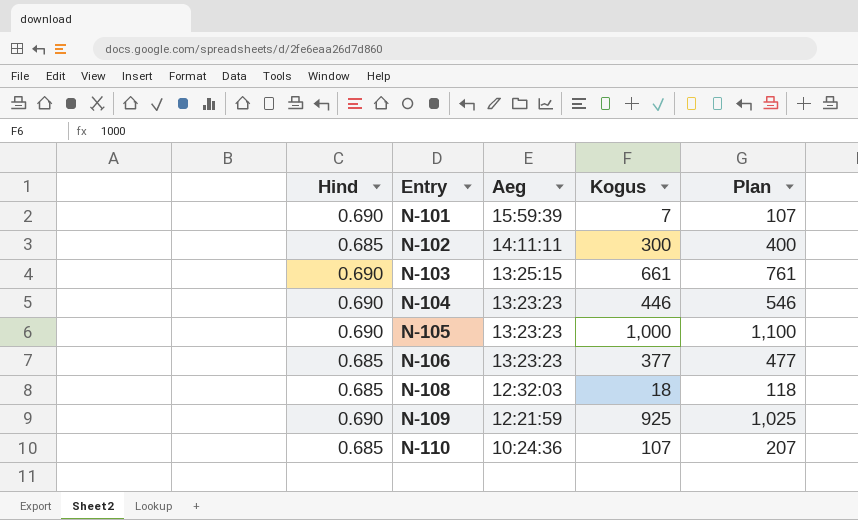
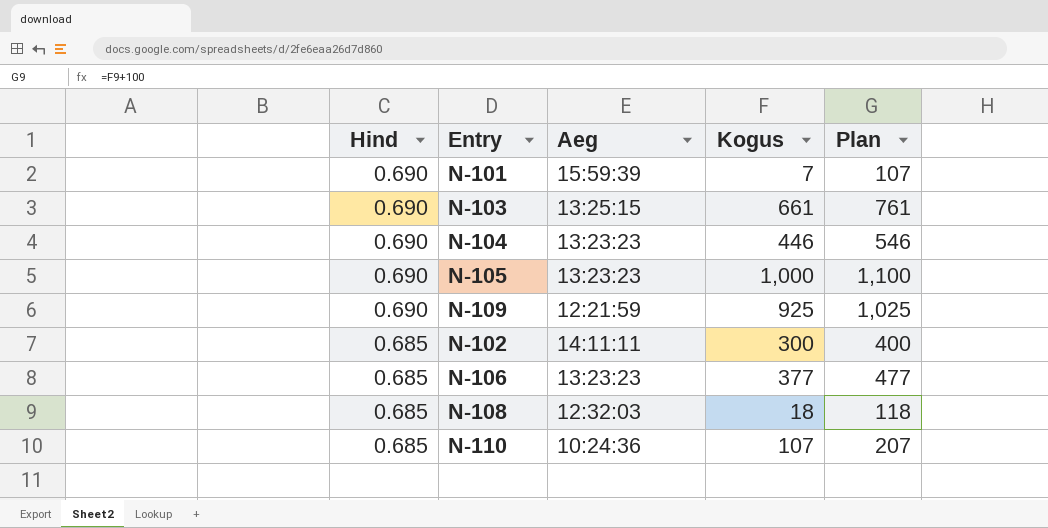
row order: Entry ascending -> Hind descending

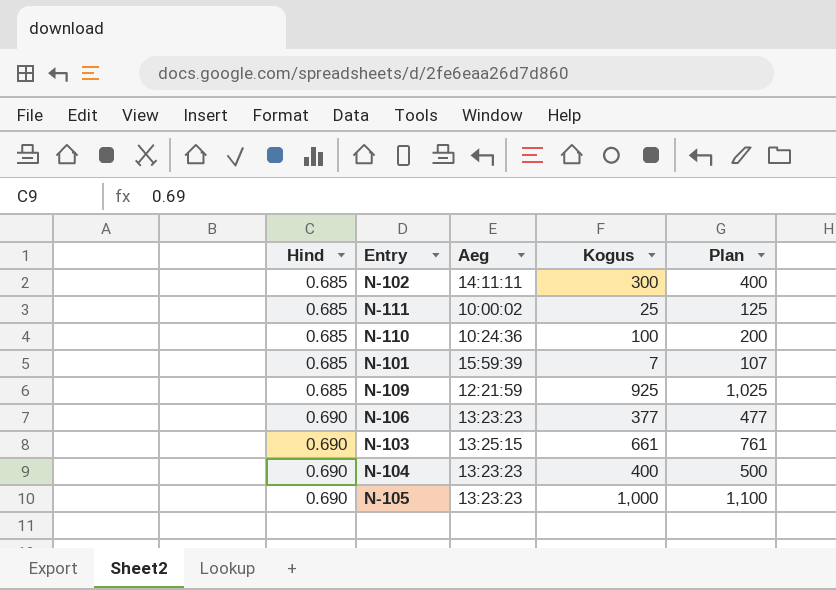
row order: Hind descending -> Hind ascending
row N-108: 0.685 | 12:32:03 | 18 | 118 -> none
row N-111: none -> 0.685 | 10:00:02 | 25 | 125
N-110 | Kogus: 107 -> 100
N-110 | Plan: 207 -> 200
N-101 | Hind: 0.690 -> 0.685
N-109 | Hind: 0.690 -> 0.685
N-106 | Hind: 0.685 -> 0.690
N-104 | Kogus: 446 -> 400
N-104 | Plan: 546 -> 500

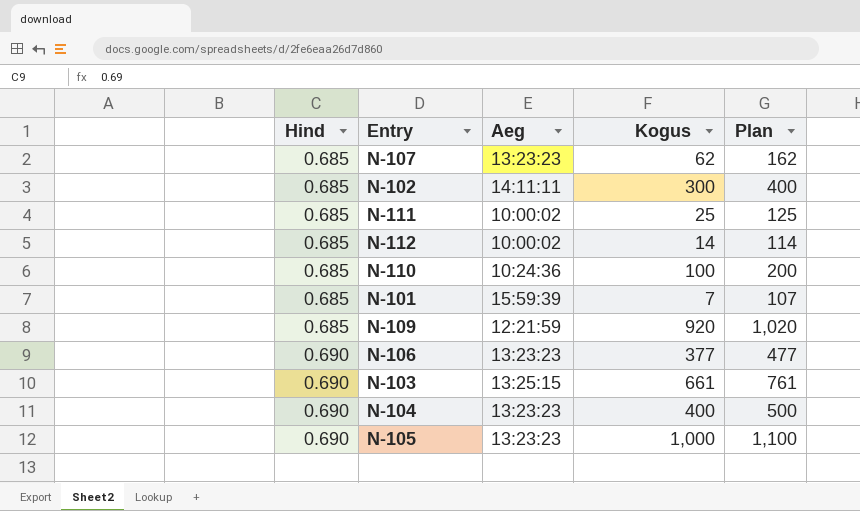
row N-107: none -> 0.685 | 13:23:23 | 62 | 162
row N-112: none -> 0.685 | 10:00:02 | 14 | 114
N-109 | Kogus: 925 -> 920
N-109 | Plan: 1,025 -> 1,020

